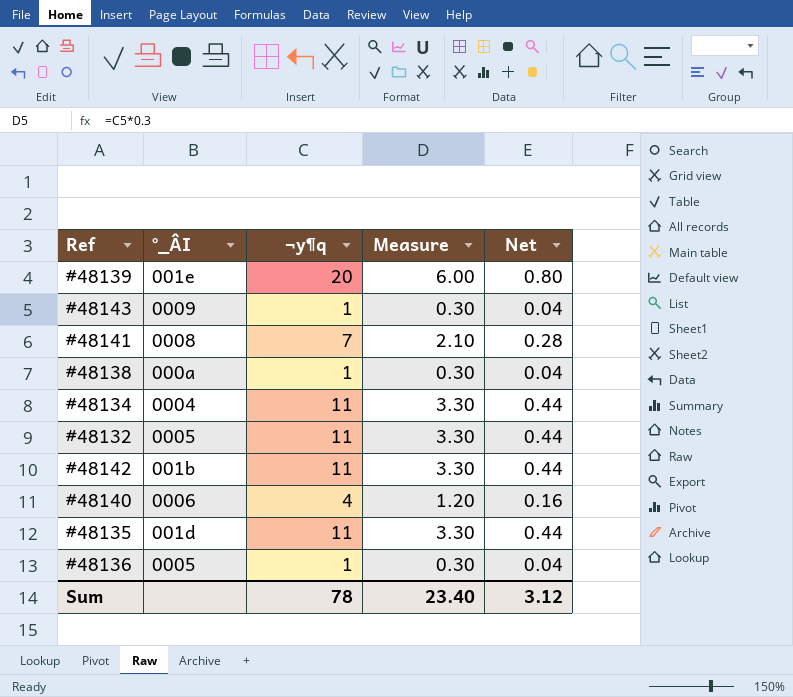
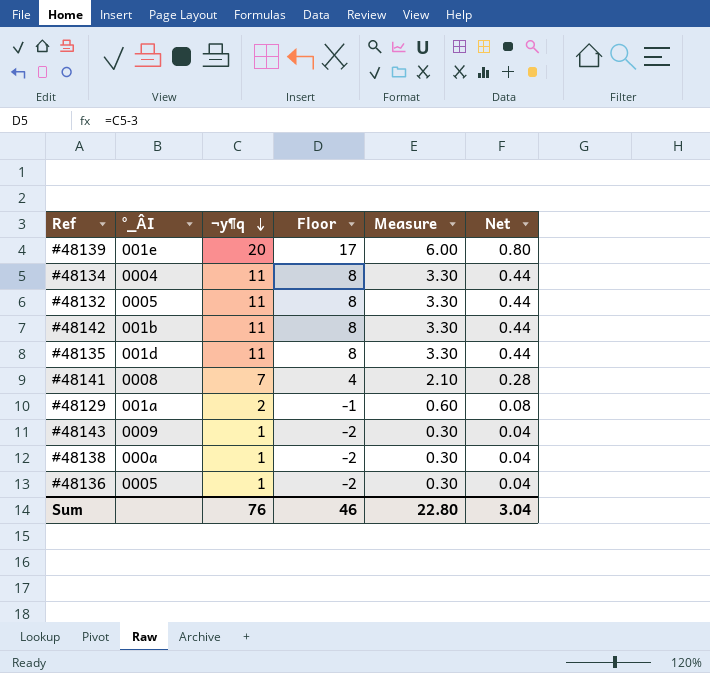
row order: none -> ¬y¶q descending
column Floor | formula: none -> [¬y¶q] - 3
row #48140: 0006 | 4 | 1.20 | 0.16 -> none
row #48129: none -> 001a | 2 | -1 | 0.60 | 0.08
Sum | ¬y¶q: 78 -> 76
Sum | Measure: 23.40 -> 22.80
Sum | Net: 3.12 -> 3.04

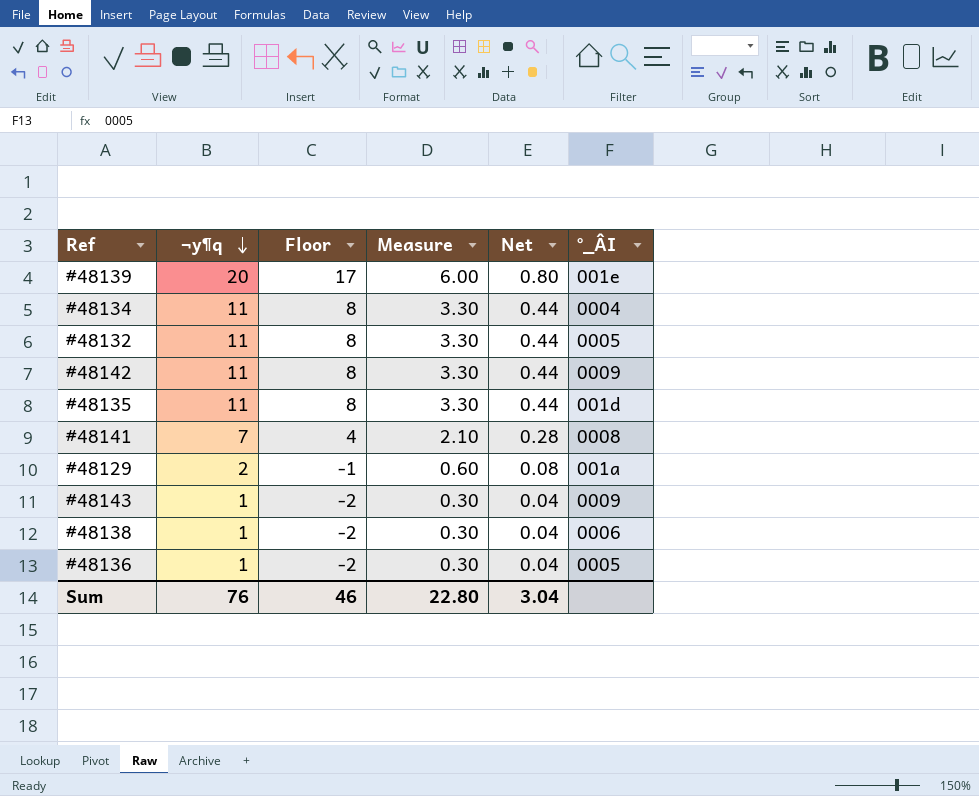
column °_ÂI | position: 2 -> 6
#48142 | °_ÂI: 001b -> 0009
#48138 | °_ÂI: 000a -> 0006

